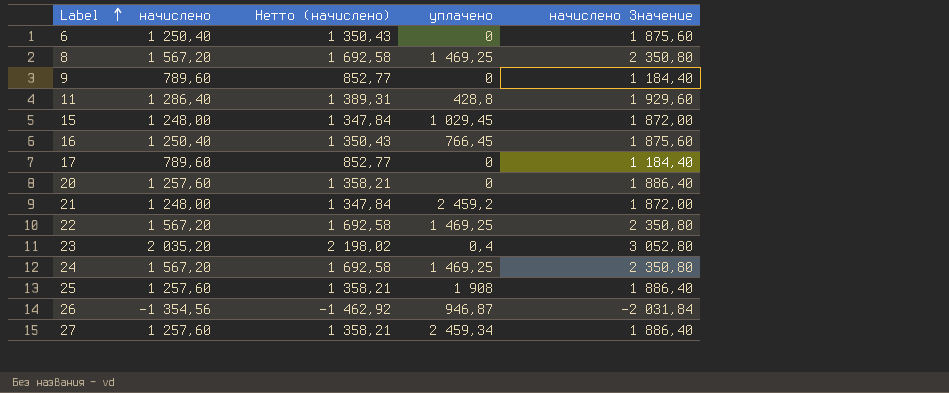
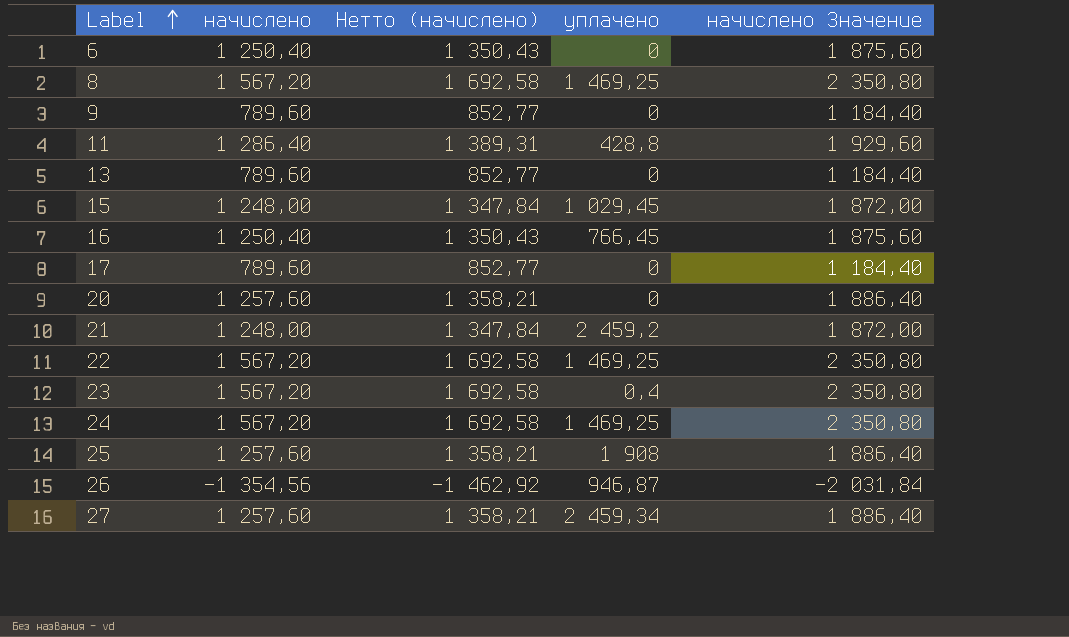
row 13: none -> 789,60 | 852,77 | 0 | 1 184,40
23 | начислено: 2 035,20 -> 1 567,20
23 | Нетто (начислено): 2 198,02 -> 1 692,58
23 | начислено Значение: 3 052,80 -> 2 350,80

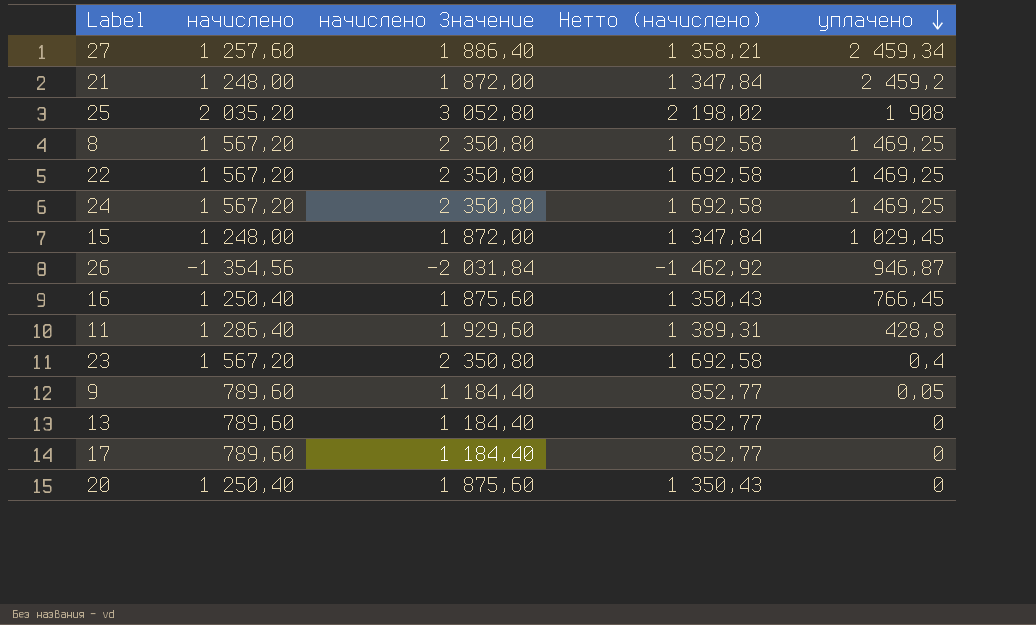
row order: Label ascending -> уплачено descending
column начислено Значение | position: 5 -> 3
row 6: 1 250,40 | 1 350,43 | 0 | 1 875,60 -> none
25 | начислено: 1 257,60 -> 2 035,20
25 | начислено Значение: 1 886,40 -> 3 052,80
25 | Нетто (начислено): 1 358,21 -> 2 198,02
9 | уплачено: 0 -> 0,05
20 | начислено: 1 257,60 -> 1 250,40
20 | начислено Значение: 1 886,40 -> 1 875,60
20 | Нетто (начислено): 1 358,21 -> 1 350,43

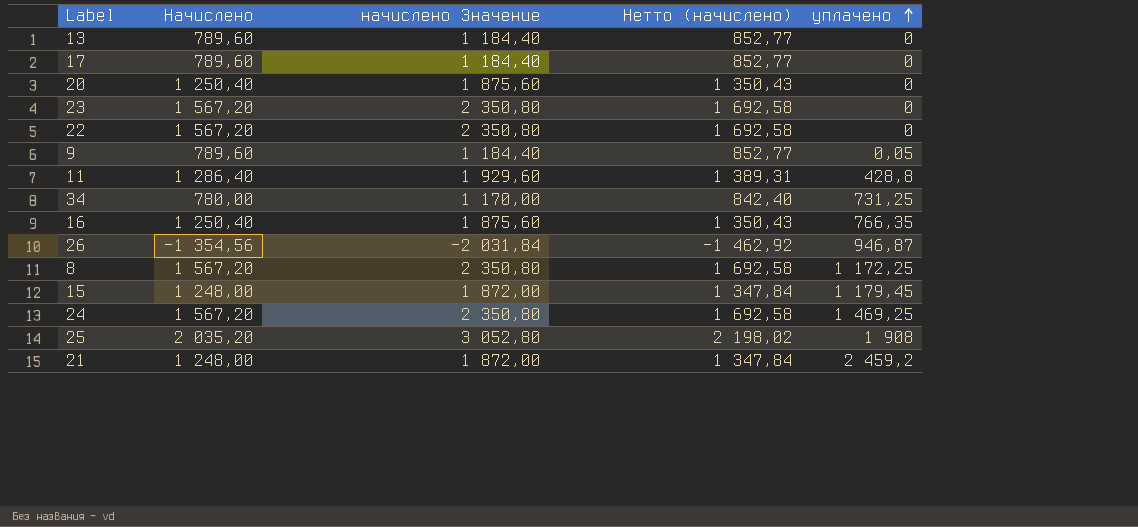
row order: уплачено descending -> уплачено ascending
column name: начислено -> Начислено
row 27: 1 257,60 | 1 886,40 | 1 358,21 | 2 459,34 -> none
23 | уплачено: 0,4 -> 0
22 | уплачено: 1 469,25 -> 0
row 34: none -> 780,00 | 1 170,00 | 842,40 | 731,25
16 | уплачено: 766,45 -> 766,35
8 | уплачено: 1 469,25 -> 1 172,25
15 | уплачено: 1 029,45 -> 1 179,45

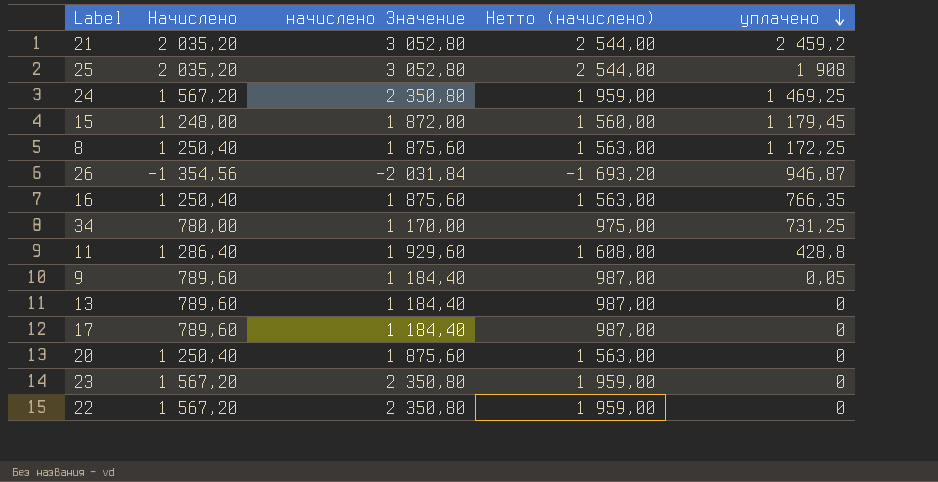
row order: уплачено ascending -> уплачено descending
column Нетто (начислено) | formula: [Начислено] * 1,08 -> [Начислено] * 1,25
21 | Начислено: 1 248,00 -> 2 035,20
21 | начислено Значение: 1 872,00 -> 3 052,80
8 | Начислено: 1 567,20 -> 1 250,40
8 | начислено Значение: 2 350,80 -> 1 875,60

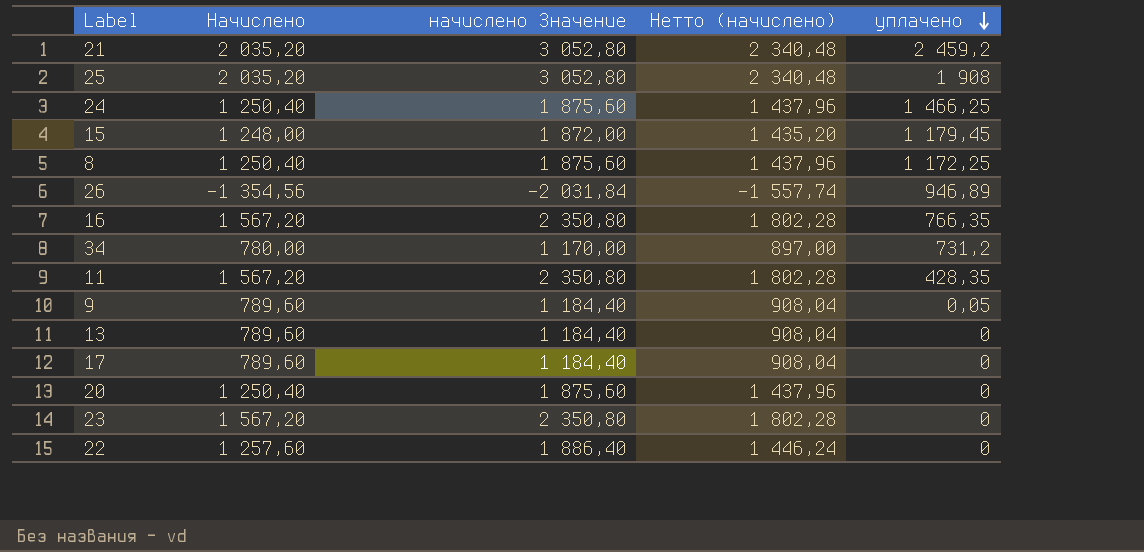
column Нетто (начислено) | formula: [Начислено] * 1,25 -> [Начислено] * 1,15
24 | Начислено: 1 567,20 -> 1 250,40
24 | начислено Значение: 2 350,80 -> 1 875,60
24 | уплачено: 1 469,25 -> 1 466,25
26 | уплачено: 946,87 -> 946,89
16 | Начислено: 1 250,40 -> 1 567,20
16 | начислено Значение: 1 875,60 -> 2 350,80
34 | уплачено: 731,25 -> 731,2
11 | Начислено: 1 286,40 -> 1 567,20
11 | начислено Значение: 1 929,60 -> 2 350,80
11 | уплачено: 428,8 -> 428,35
22 | Начислено: 1 567,20 -> 1 257,60
22 | начислено Значение: 2 350,80 -> 1 886,40

